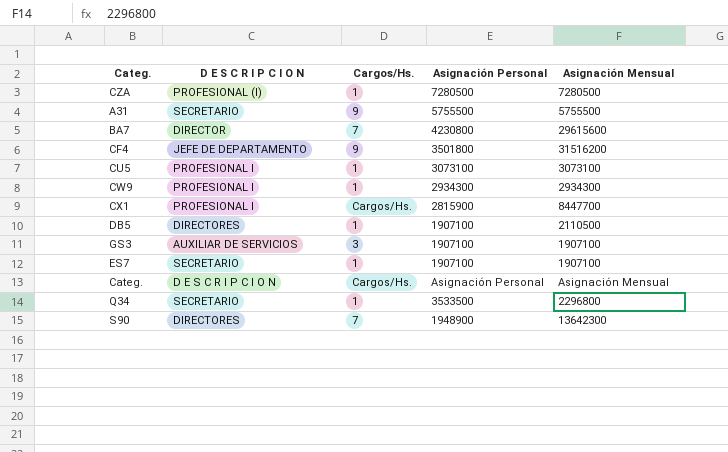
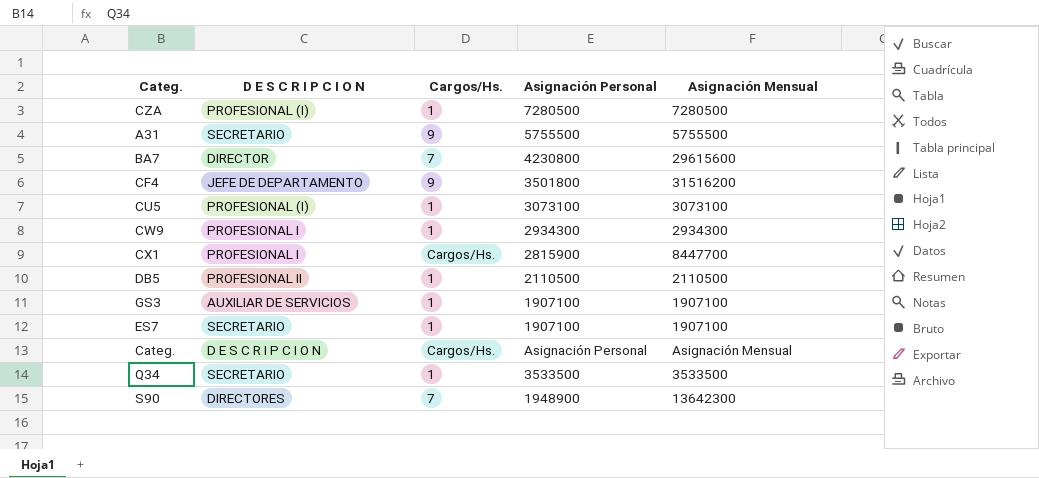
CU5 | D E S C R I P C I O N: PROFESIONAL I -> PROFESIONAL (I)
DB5 | D E S C R I P C I O N: DIRECTORES -> PROFESIONAL II
DB5 | Asignación Personal: 1907100 -> 2110500
GS3 | Cargos/Hs.: 3 -> 1
Q34 | Asignación Mensual: 2296800 -> 3533500

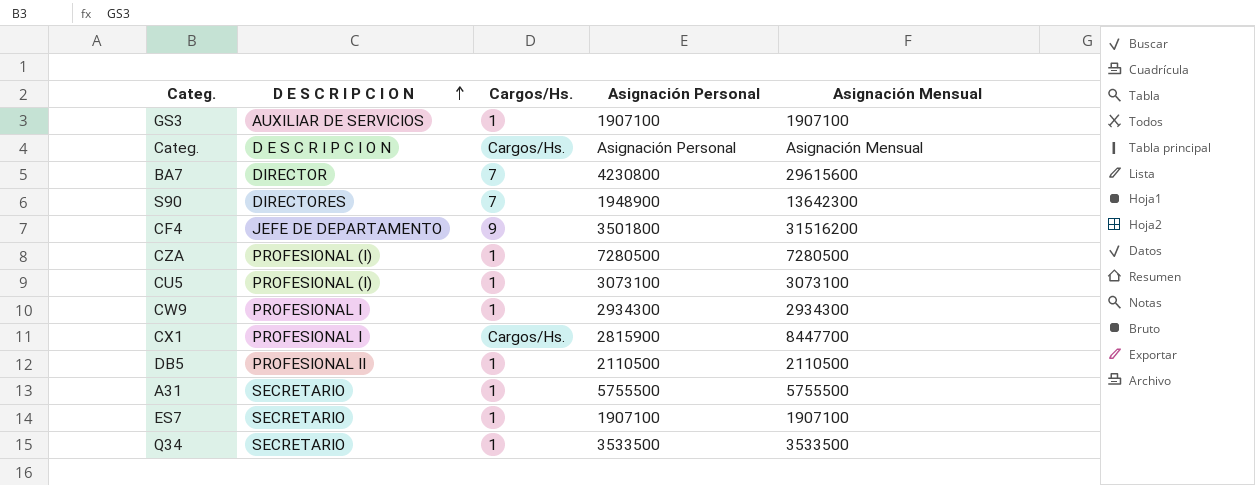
row order: none -> D E S C R I P C I O N ascending
A31 | Cargos/Hs.: 9 -> 1

